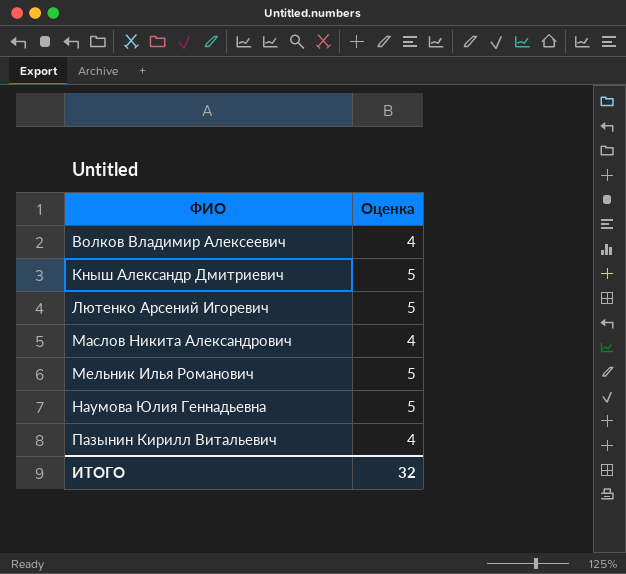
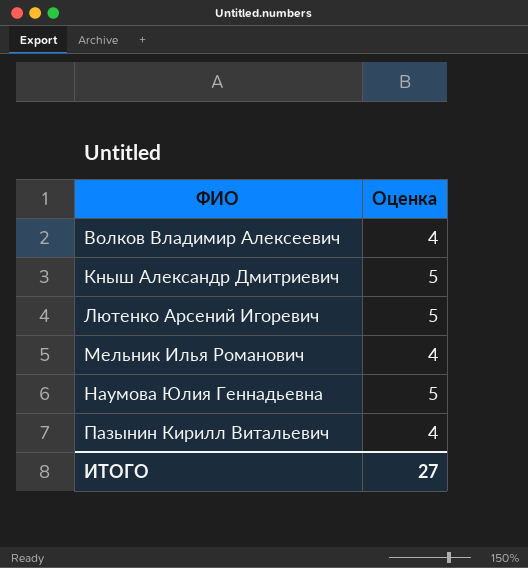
row Маслов Никита Александрович: 4 -> none
Мельник Илья Романович | Оценка: 5 -> 4
ИТОГО | Оценка: 32 -> 27

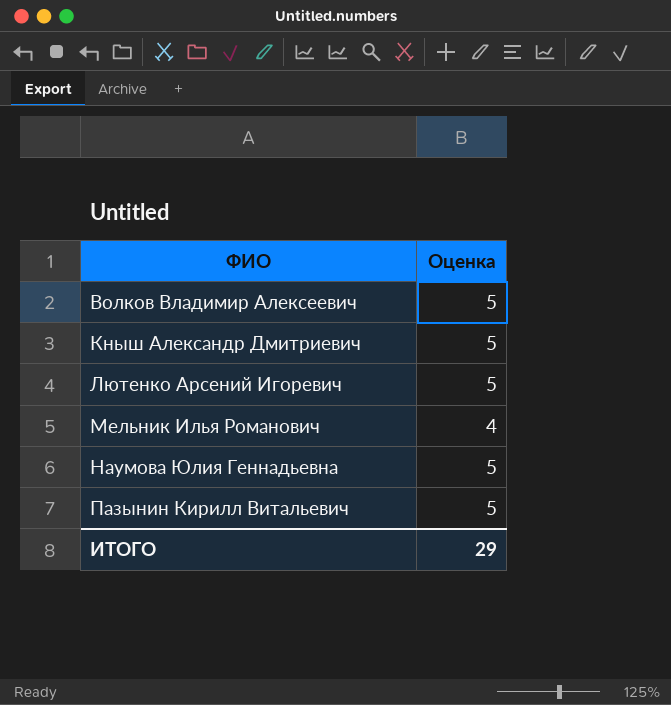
Волков Владимир Алексеевич | Оценка: 4 -> 5
Пазынин Кирилл Витальевич | Оценка: 4 -> 5
ИТОГО | Оценка: 27 -> 29

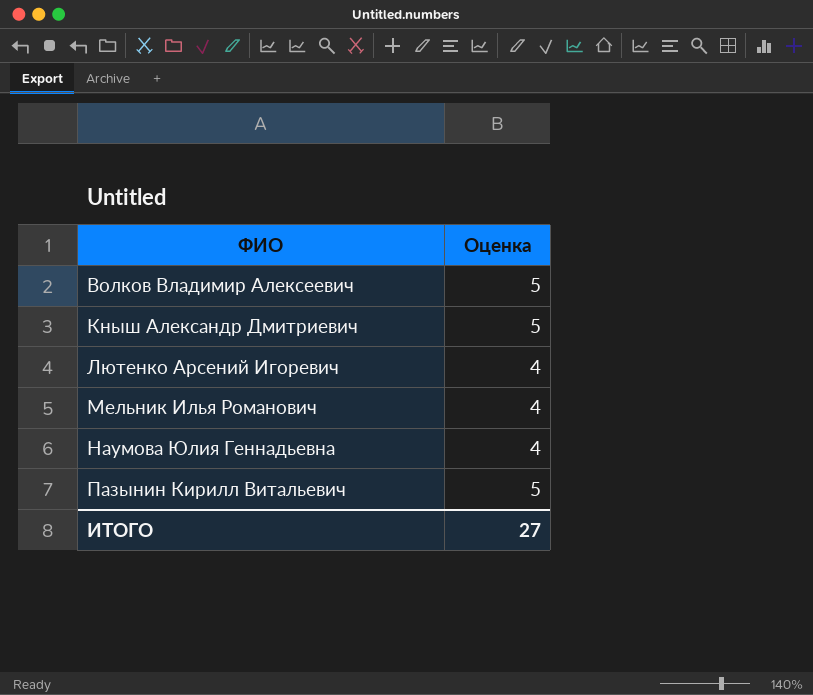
Лютенко Арсений Игоревич | Оценка: 5 -> 4
Наумова Юлия Геннадьевна | Оценка: 5 -> 4
ИТОГО | Оценка: 29 -> 27

